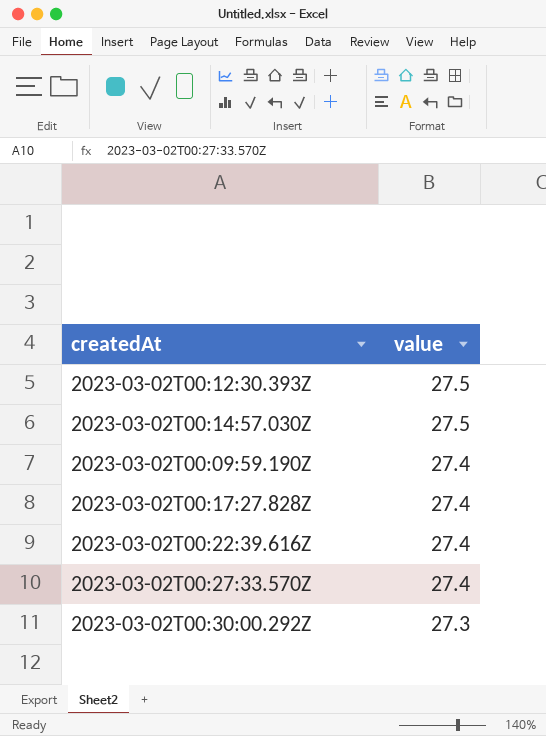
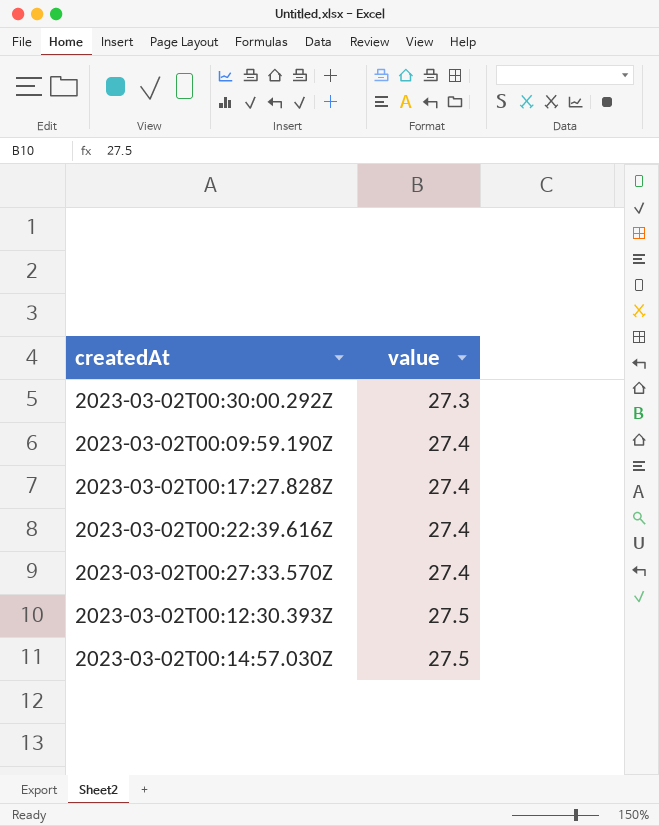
row order: value descending -> value ascending

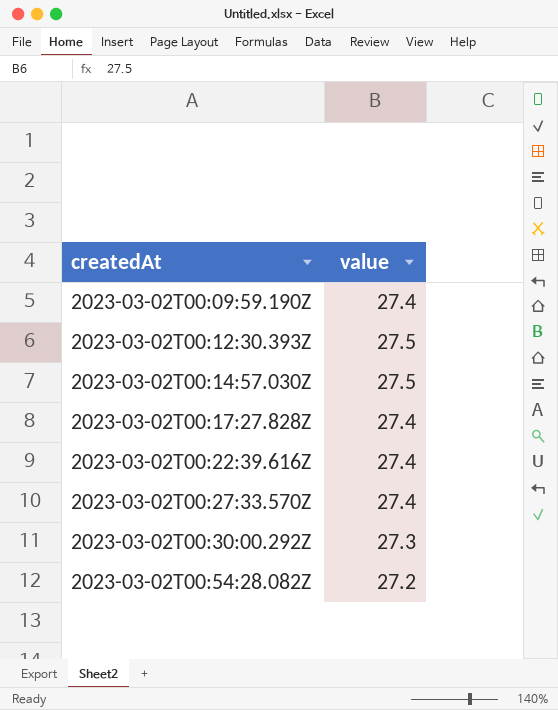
row order: value ascending -> createdAt ascending
row 2023-03-02T00:54:28.082Z: none -> 27.2

